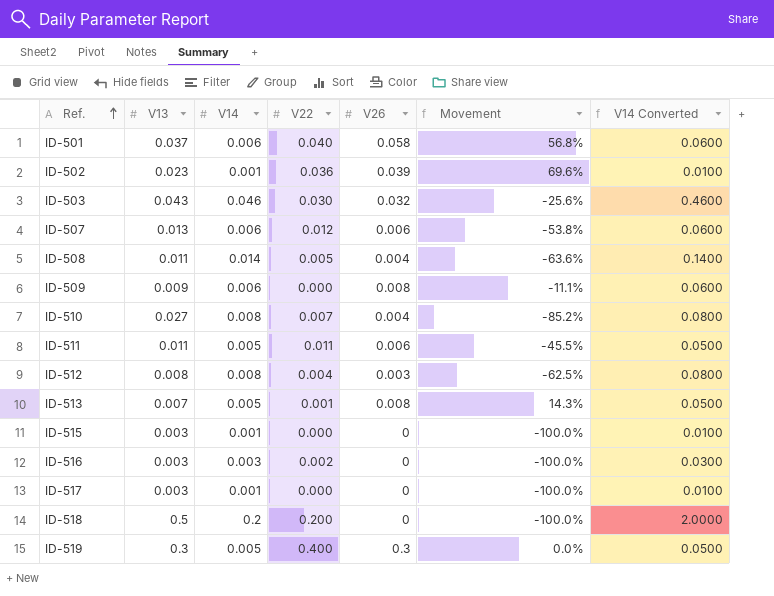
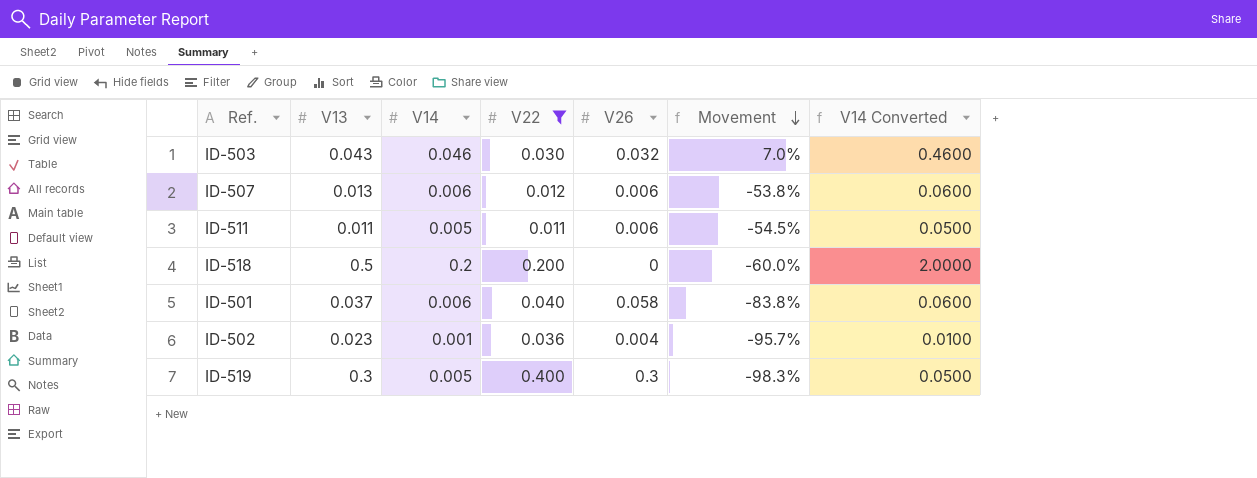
filter: none -> V22 >= 0.011
row order: Ref. ascending -> Movement descending
column Movement | formula: ([V26] - [V13]) / [V13] -> ([V14] - [V13]) / [V13]
ID-502 | V26: 0.039 -> 0.004

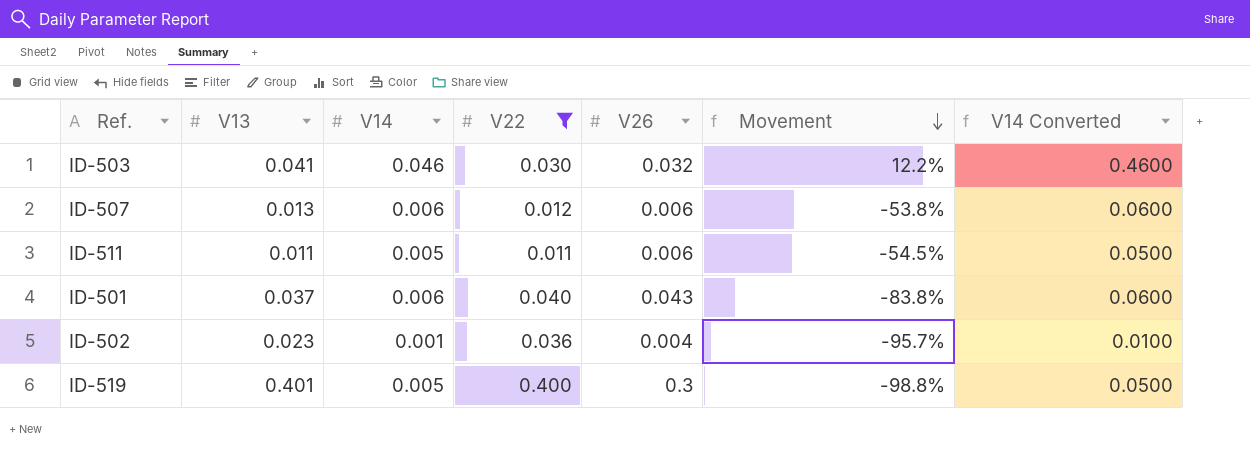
row ID-518: 0.5 | 0.2 | 0.200 | 0 | -60.0% | 2.0000 -> none
ID-503 | V13: 0.043 -> 0.041
ID-503 | Movement: 7.0% -> 12.2%
ID-501 | V26: 0.058 -> 0.043
ID-519 | V13: 0.3 -> 0.401
ID-519 | Movement: -98.3% -> -98.8%

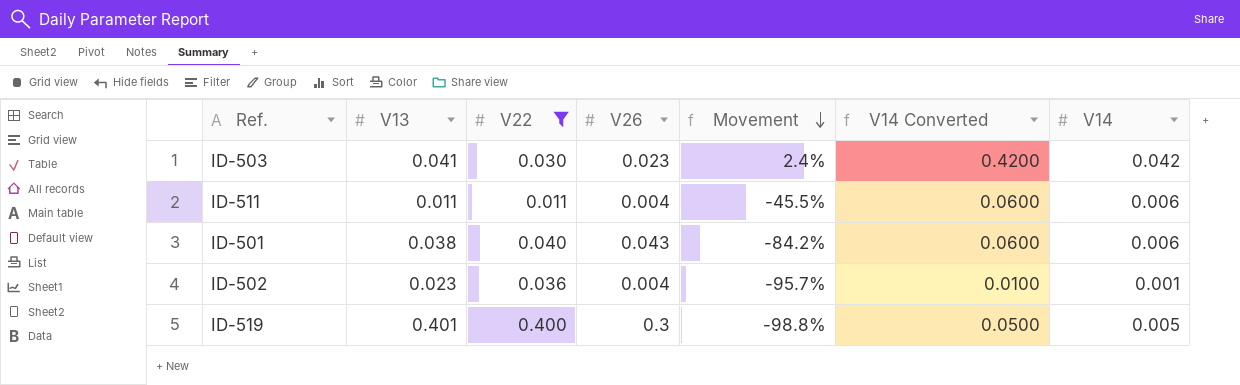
column V14 | position: 3 -> 7
row ID-507: 0.013 | 0.006 | 0.012 | 0.006 | -53.8% | 0.0600 -> none
ID-503 | V26: 0.032 -> 0.023
ID-503 | Movement: 12.2% -> 2.4%
ID-503 | V14 Converted: 0.4600 -> 0.4200
ID-503 | V14: 0.046 -> 0.042
ID-511 | V26: 0.006 -> 0.004
ID-511 | Movement: -54.5% -> -45.5%
ID-511 | V14 Converted: 0.0500 -> 0.0600
ID-511 | V14: 0.005 -> 0.006
ID-501 | V13: 0.037 -> 0.038
ID-501 | Movement: -83.8% -> -84.2%

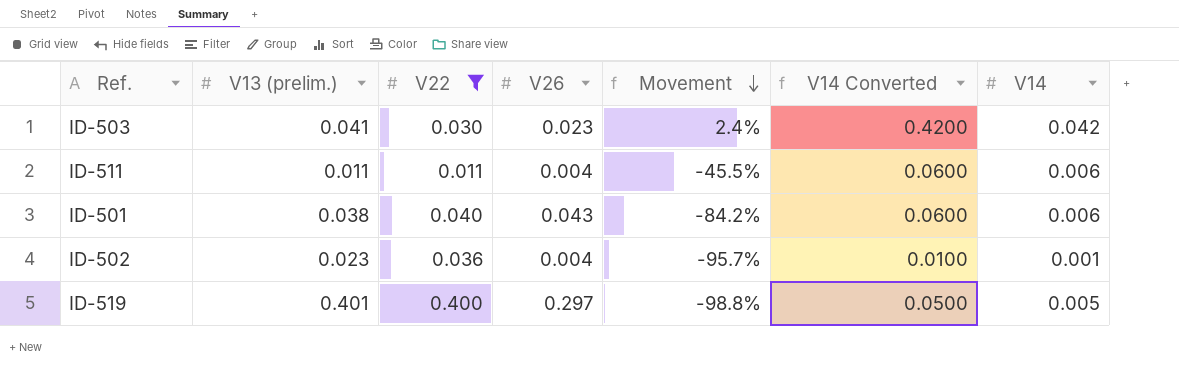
column name: V13 -> V13 (prelim.)
ID-519 | V26: 0.3 -> 0.297

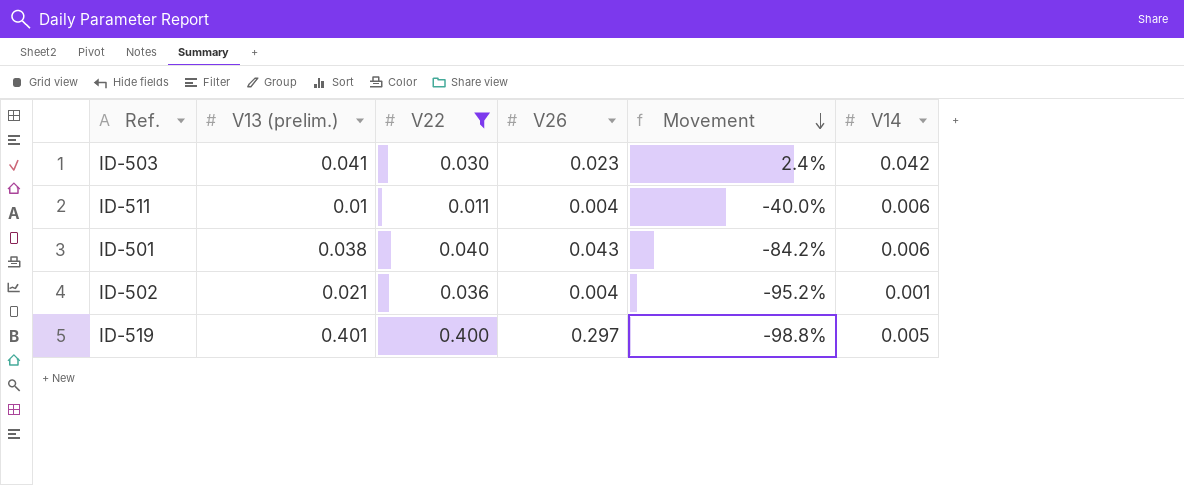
column V14 Converted | formula: [V14] * 10 -> none
ID-511 | V13 (prelim.): 0.011 -> 0.01
ID-511 | Movement: -45.5% -> -40.0%
ID-502 | V13 (prelim.): 0.023 -> 0.021
ID-502 | Movement: -95.7% -> -95.2%

